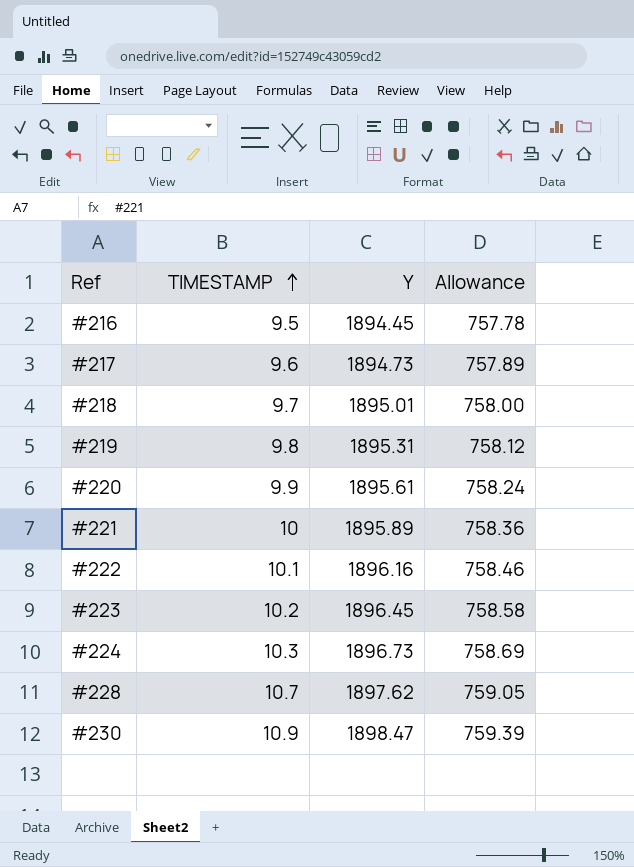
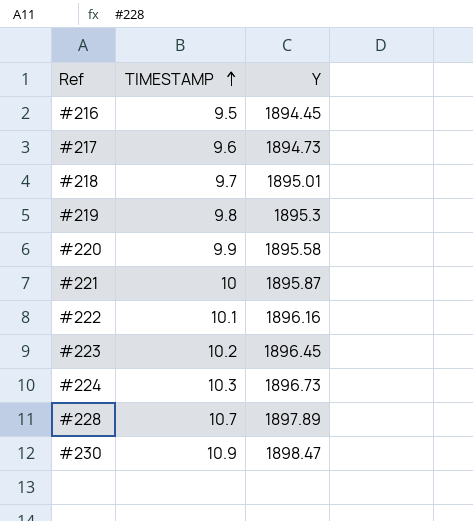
column Allowance | formula: [Y] * 0.4 -> none
#219 | Y: 1895.31 -> 1895.3
#220 | Y: 1895.61 -> 1895.58
#221 | Y: 1895.89 -> 1895.87
#228 | Y: 1897.62 -> 1897.89

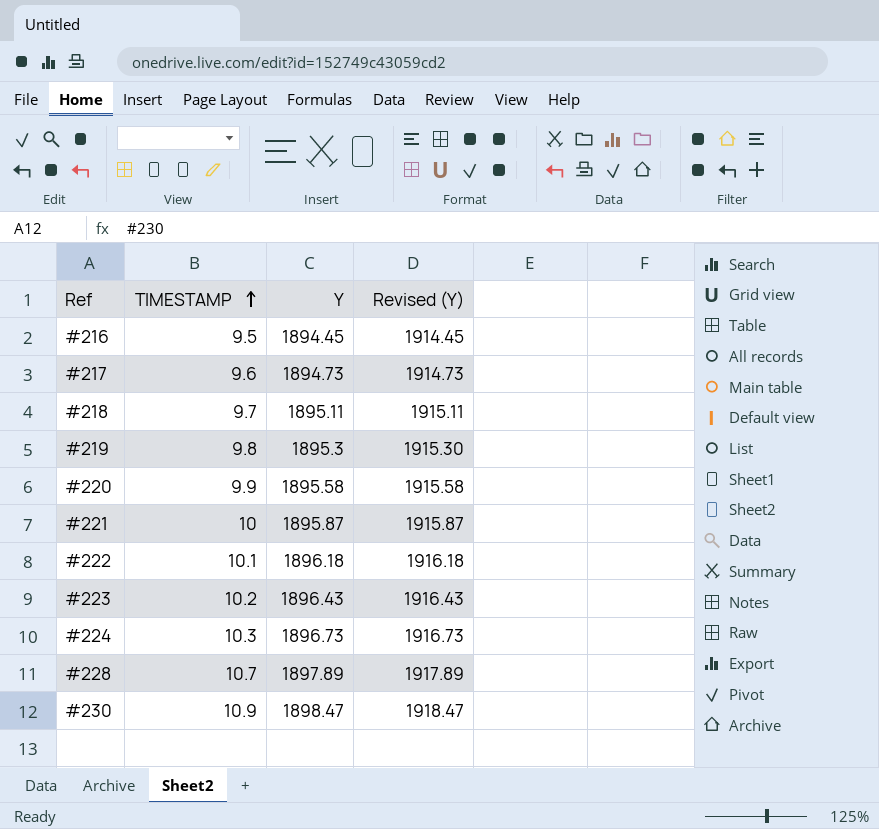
column Revised (Y) | formula: none -> [Y] + 20
#218 | Y: 1895.01 -> 1895.11
#222 | Y: 1896.16 -> 1896.18
#223 | Y: 1896.45 -> 1896.43

